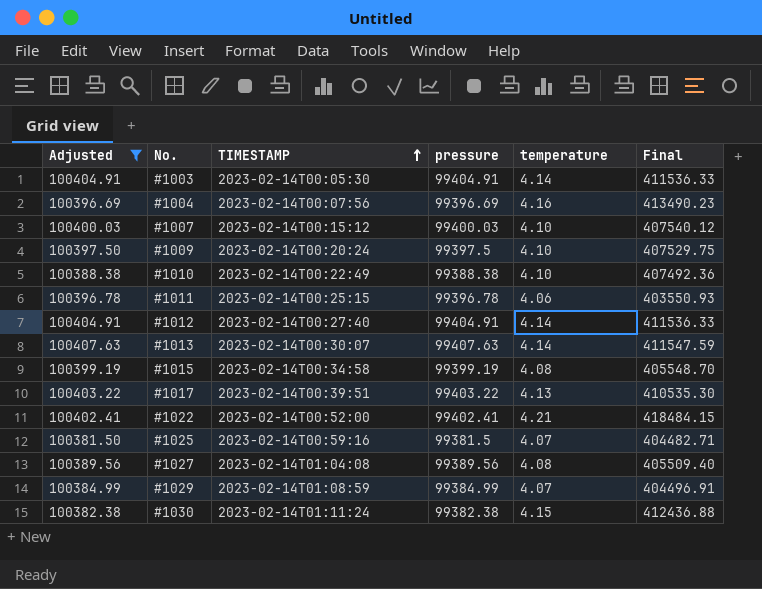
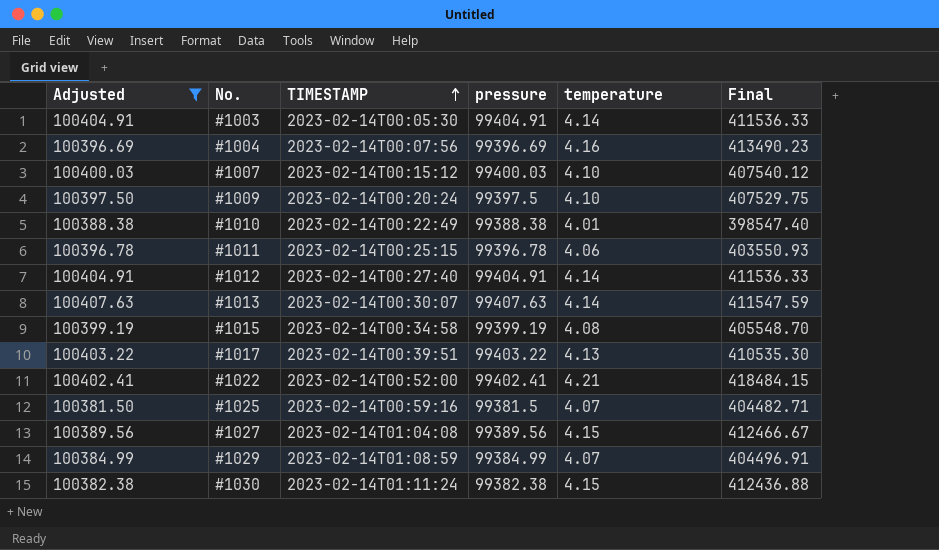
#1010 | temperature: 4.10 -> 4.01
#1010 | Final: 407492.36 -> 398547.40
#1027 | temperature: 4.08 -> 4.15
#1027 | Final: 405509.40 -> 412466.67

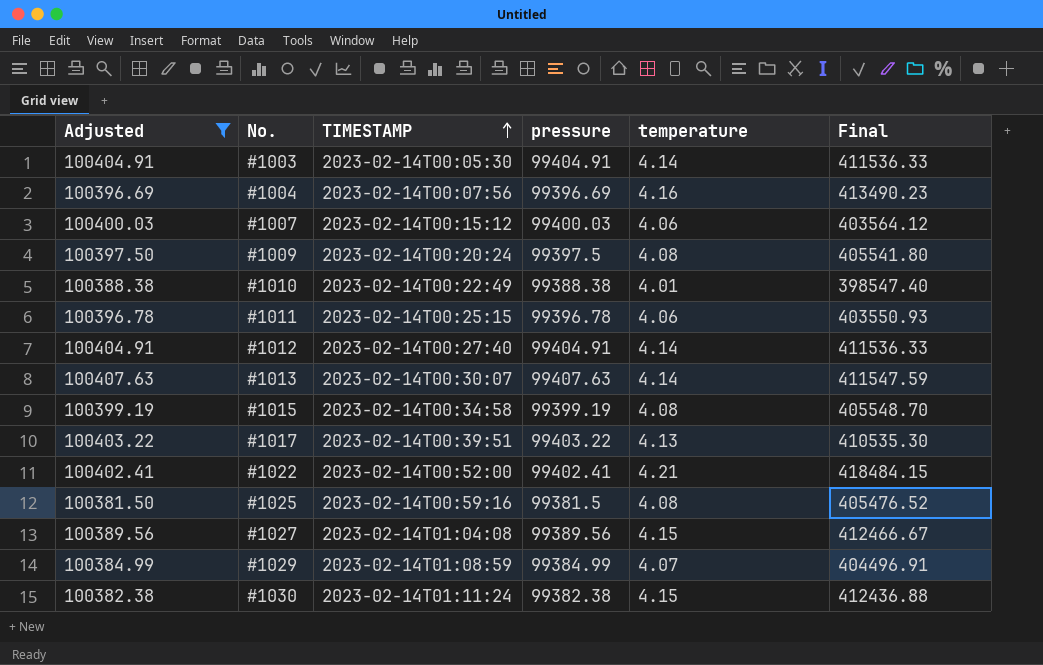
#1007 | temperature: 4.10 -> 4.06
#1007 | Final: 407540.12 -> 403564.12
#1009 | temperature: 4.10 -> 4.08
#1009 | Final: 407529.75 -> 405541.80
#1025 | temperature: 4.07 -> 4.08
#1025 | Final: 404482.71 -> 405476.52

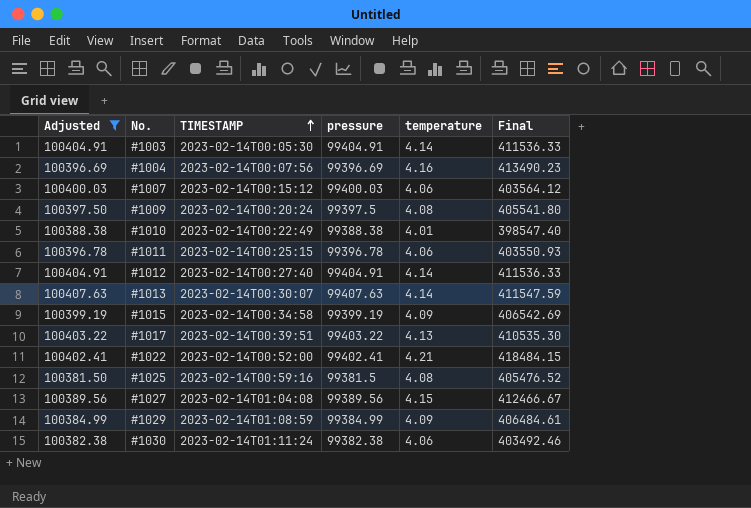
#1015 | temperature: 4.08 -> 4.09
#1015 | Final: 405548.70 -> 406542.69
#1029 | temperature: 4.07 -> 4.09
#1029 | Final: 404496.91 -> 406484.61
#1030 | temperature: 4.15 -> 4.06
#1030 | Final: 412436.88 -> 403492.46

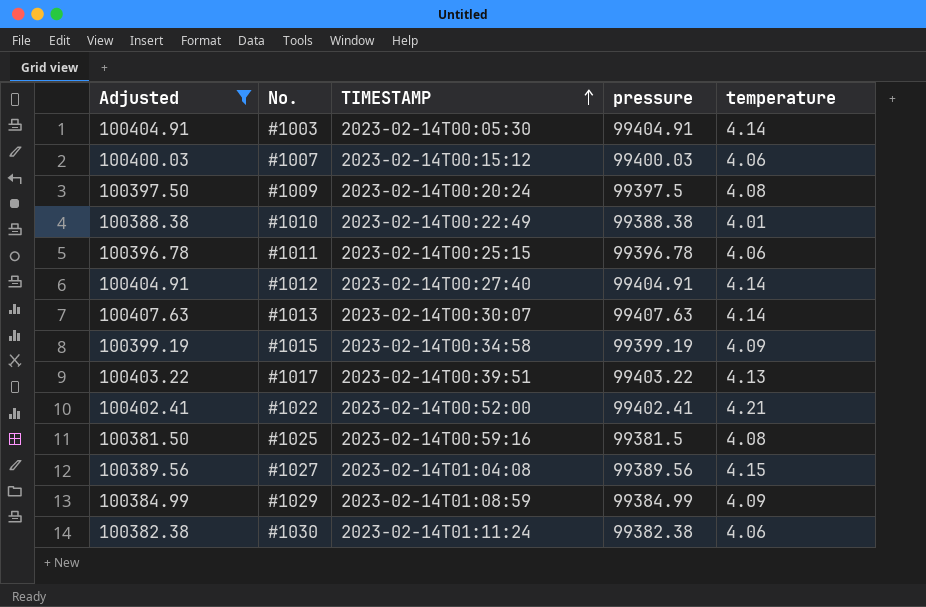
column Final | formula: [pressure] * [temperature] -> none
row #1004: 100396.69 | 2023-02-14T00:07:56 | 99396.69 | 4.16 | 413490.23 -> none

